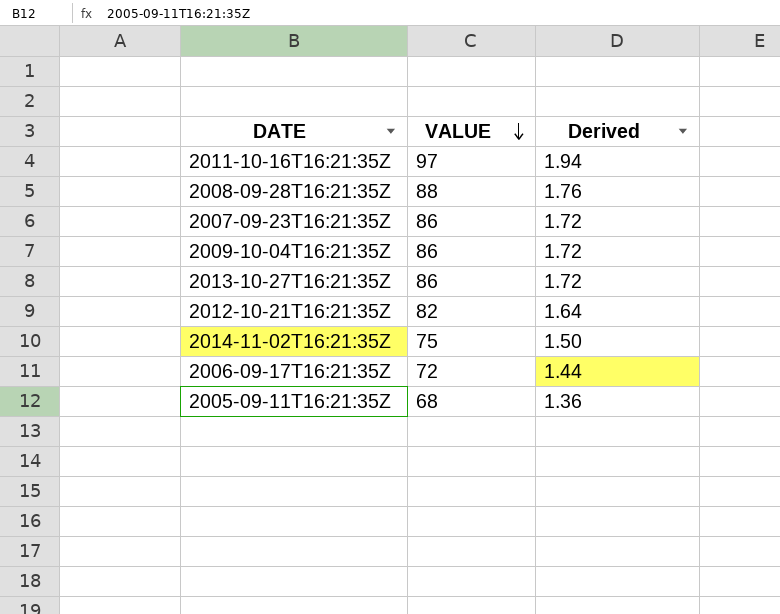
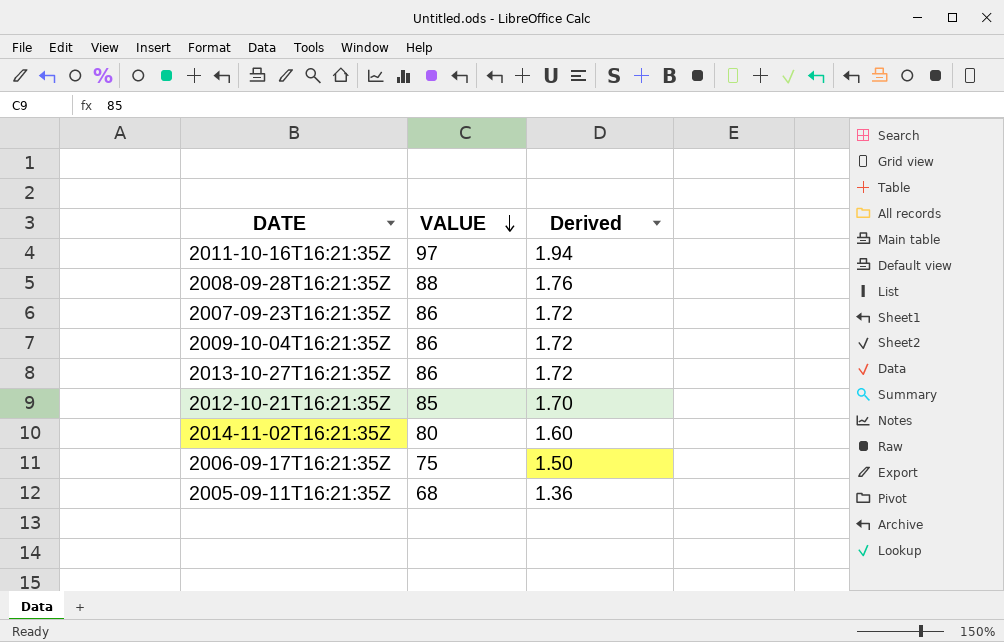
2012-10-21T16:21:35Z | VALUE: 82 -> 85
2012-10-21T16:21:35Z | Derived: 1.64 -> 1.70
2014-11-02T16:21:35Z | VALUE: 75 -> 80
2014-11-02T16:21:35Z | Derived: 1.50 -> 1.60
2006-09-17T16:21:35Z | VALUE: 72 -> 75
2006-09-17T16:21:35Z | Derived: 1.44 -> 1.50

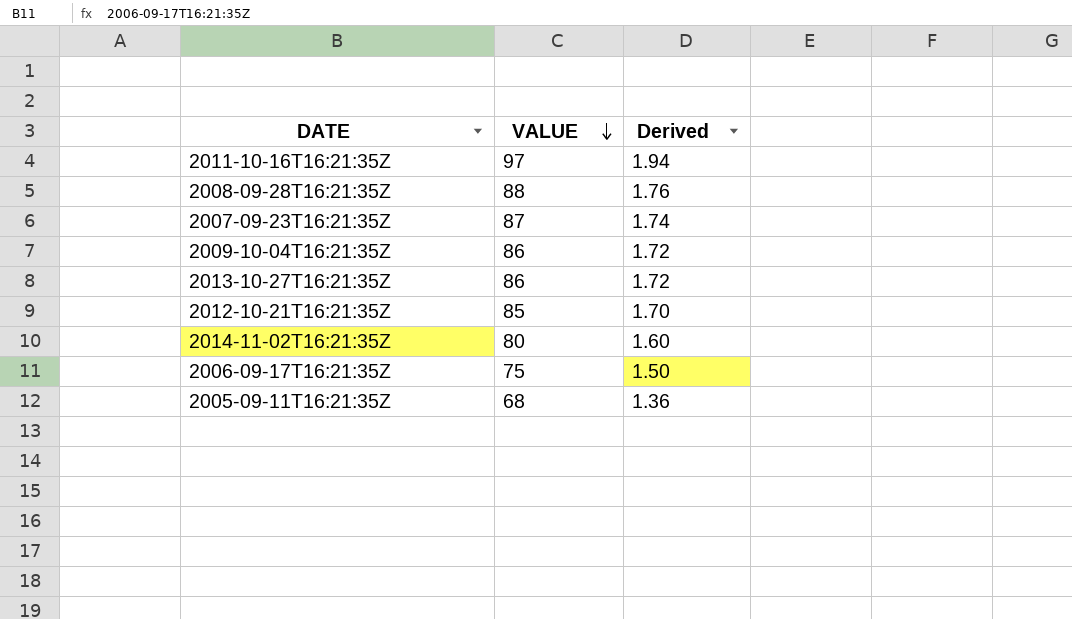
2007-09-23T16:21:35Z | VALUE: 86 -> 87
2007-09-23T16:21:35Z | Derived: 1.72 -> 1.74

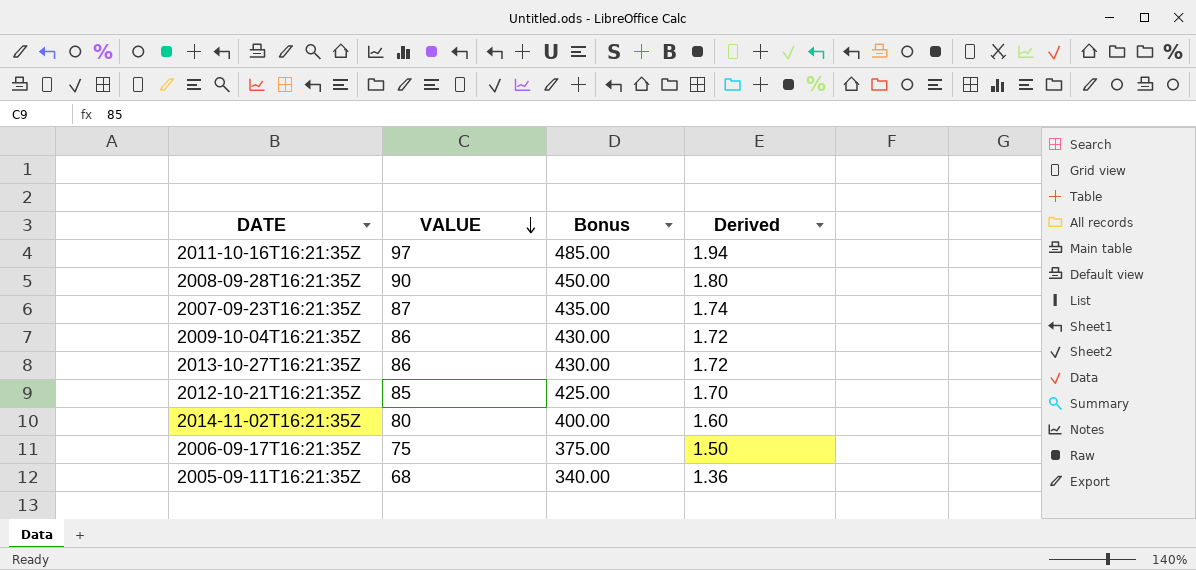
column Bonus | formula: none -> [VALUE] * 5
2008-09-28T16:21:35Z | VALUE: 88 -> 90
2008-09-28T16:21:35Z | Derived: 1.76 -> 1.80

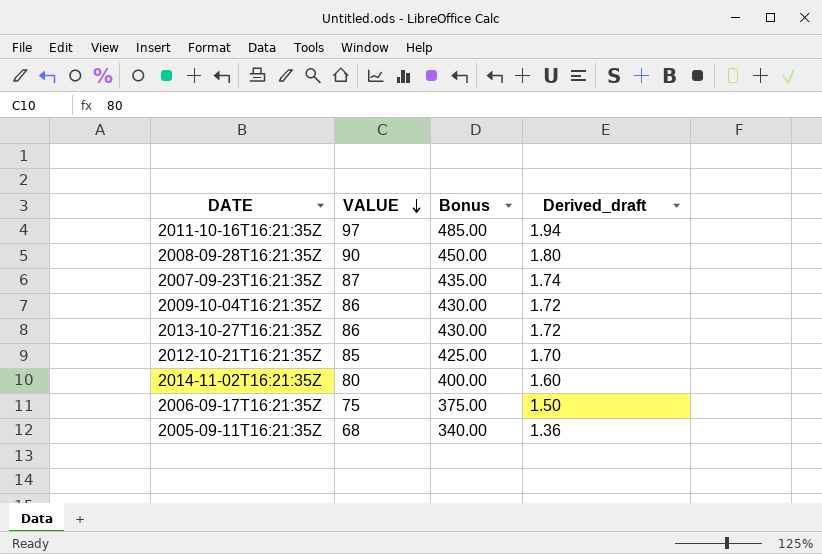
column name: Derived -> Derived_draft

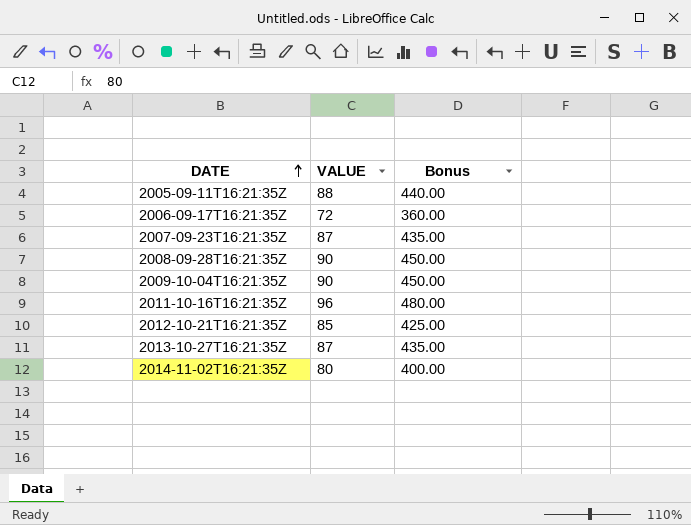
row order: VALUE descending -> DATE ascending
column Derived_draft | formula: [VALUE] * 0.02 -> none
2005-09-11T16:21:35Z | VALUE: 68 -> 88
2005-09-11T16:21:35Z | Bonus: 340.00 -> 440.00
2006-09-17T16:21:35Z | VALUE: 75 -> 72
2006-09-17T16:21:35Z | Bonus: 375.00 -> 360.00
2009-10-04T16:21:35Z | VALUE: 86 -> 90
2009-10-04T16:21:35Z | Bonus: 430.00 -> 450.00
2011-10-16T16:21:35Z | VALUE: 97 -> 96
2011-10-16T16:21:35Z | Bonus: 485.00 -> 480.00
2013-10-27T16:21:35Z | VALUE: 86 -> 87
2013-10-27T16:21:35Z | Bonus: 430.00 -> 435.00

